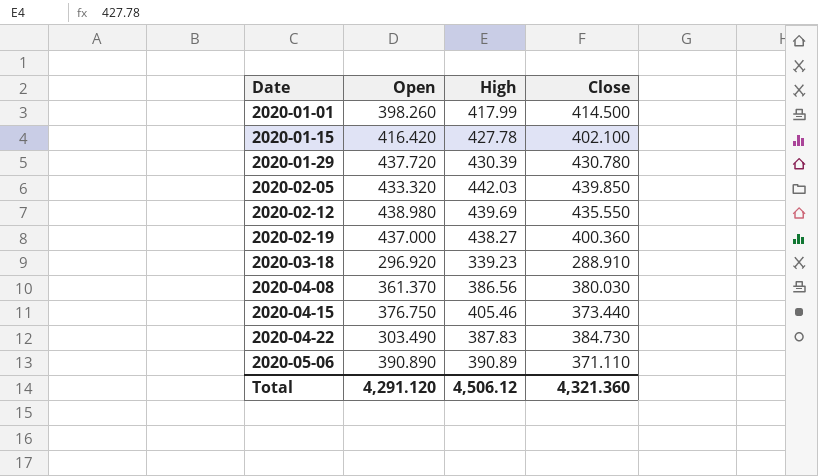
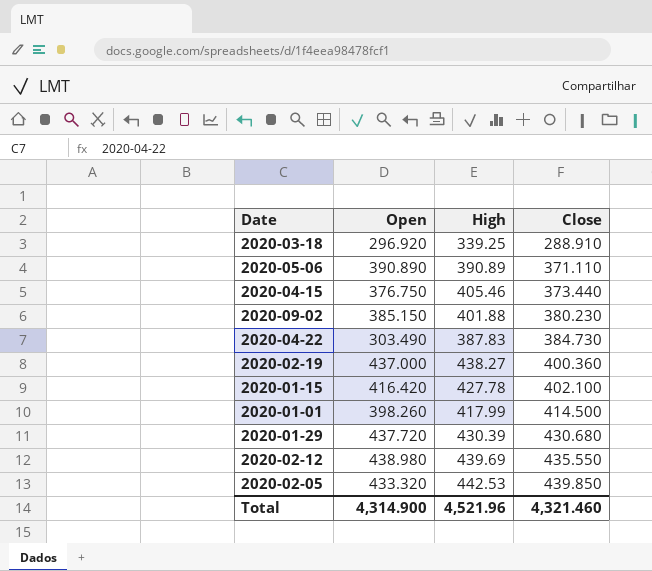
row order: Date ascending -> Close ascending
row 2020-04-08: 361.370 | 386.56 | 380.030 -> none
2020-03-18 | High: 339.23 -> 339.25
row 2020-09-02: none -> 385.150 | 401.88 | 380.230
2020-01-29 | Close: 430.780 -> 430.680
2020-02-05 | High: 442.03 -> 442.53
Total | Open: 4,291.120 -> 4,314.900
Total | High: 4,506.12 -> 4,521.96
Total | Close: 4,321.360 -> 4,321.460

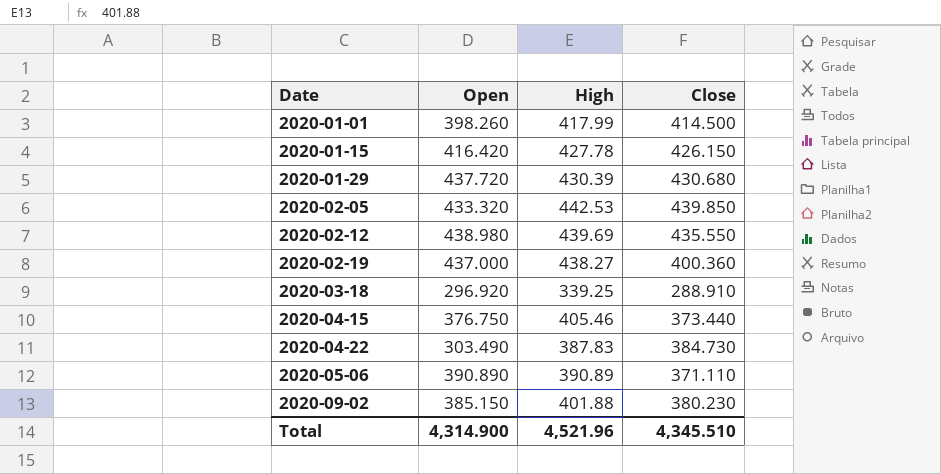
row order: Close ascending -> Date ascending
2020-01-15 | Close: 402.100 -> 426.150
Total | Close: 4,321.460 -> 4,345.510

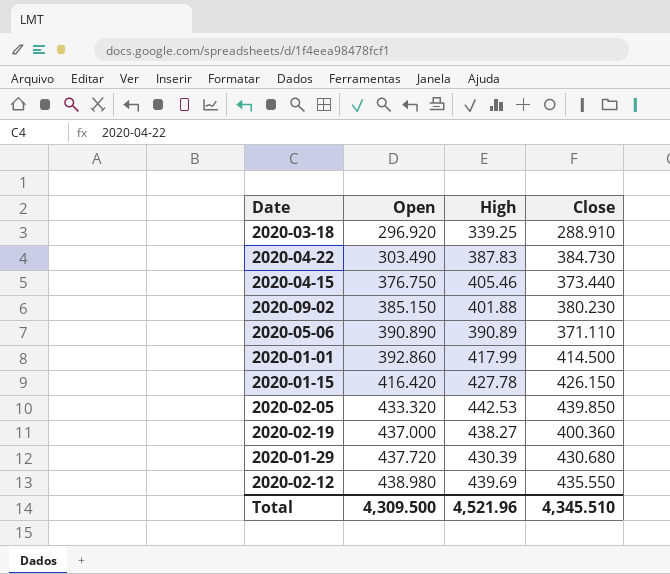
row order: Date ascending -> Open ascending
2020-01-01 | Open: 398.260 -> 392.860
Total | Open: 4,314.900 -> 4,309.500

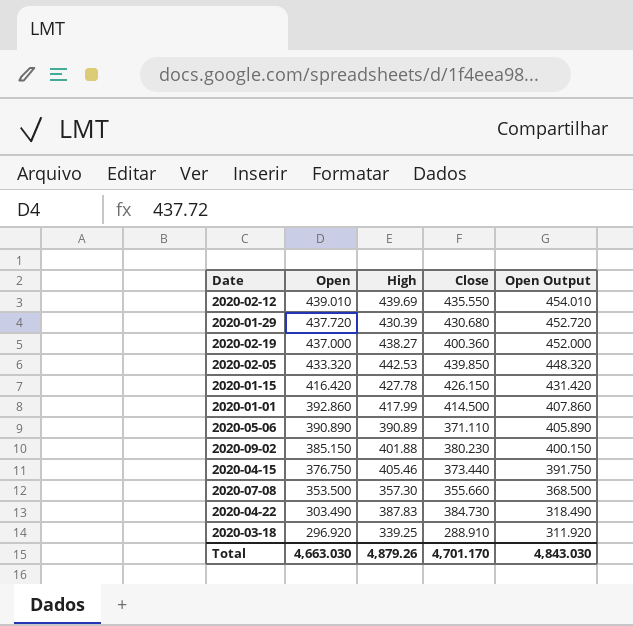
row order: Open ascending -> Open descending
column Open Output | formula: none -> [Open] + 15
2020-02-12 | Open: 438.980 -> 439.010
row 2020-07-08: none -> 353.500 | 357.30 | 355.660 | 368.500
Total | Open: 4,309.500 -> 4,663.030
Total | High: 4,521.96 -> 4,879.26
Total | Close: 4,345.510 -> 4,701.170

